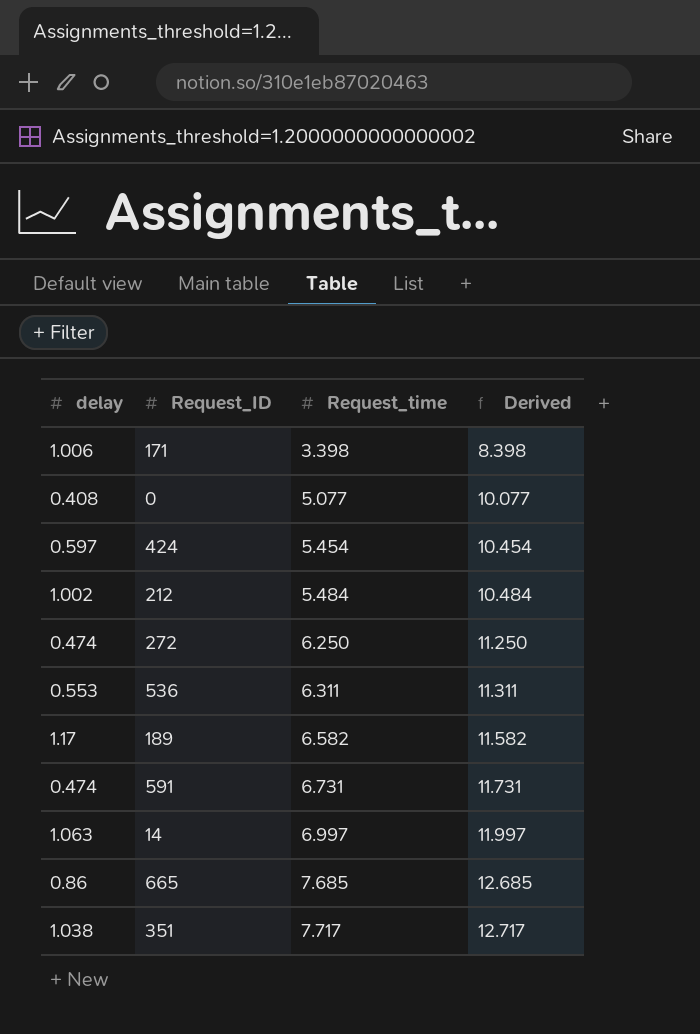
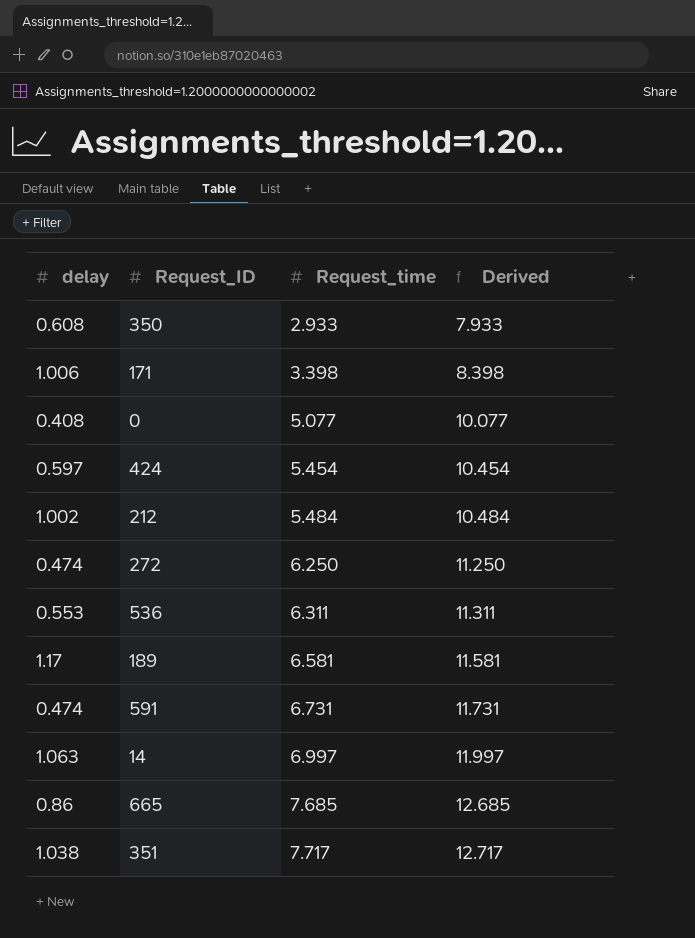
row 350: none -> 0.608 | 2.933 | 7.933
189 | Request_time: 6.582 -> 6.581
189 | Derived: 11.582 -> 11.581

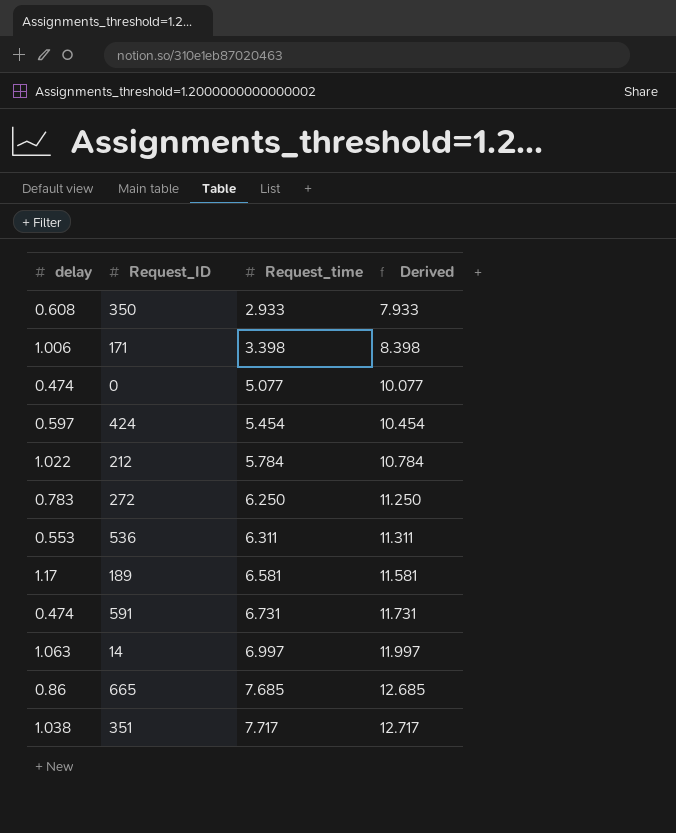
0 | delay: 0.408 -> 0.474
212 | delay: 1.002 -> 1.022
212 | Request_time: 5.484 -> 5.784
212 | Derived: 10.484 -> 10.784
272 | delay: 0.474 -> 0.783

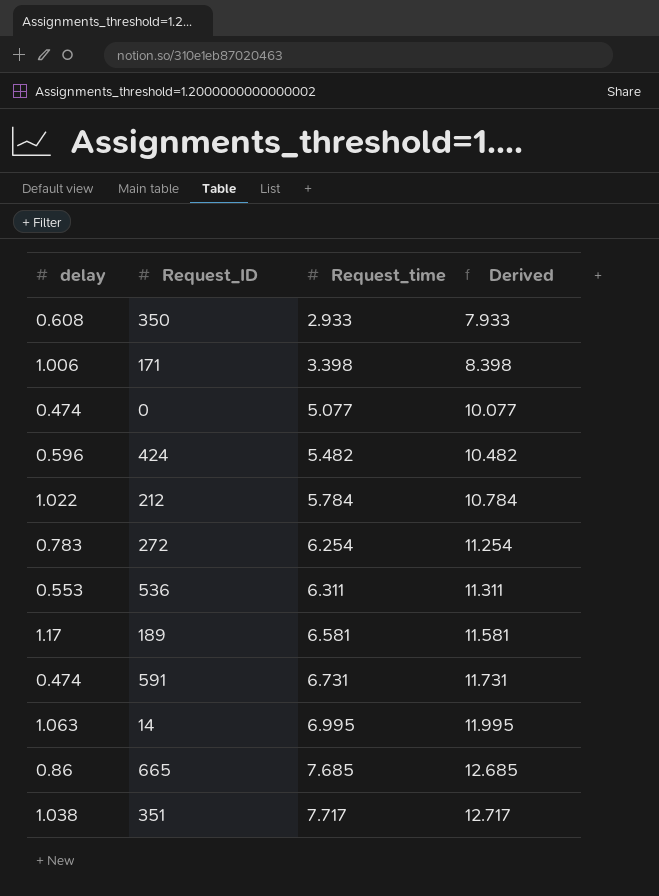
424 | delay: 0.597 -> 0.596
424 | Request_time: 5.454 -> 5.482
424 | Derived: 10.454 -> 10.482
272 | Request_time: 6.250 -> 6.254
272 | Derived: 11.250 -> 11.254
14 | Request_time: 6.997 -> 6.995
14 | Derived: 11.997 -> 11.995

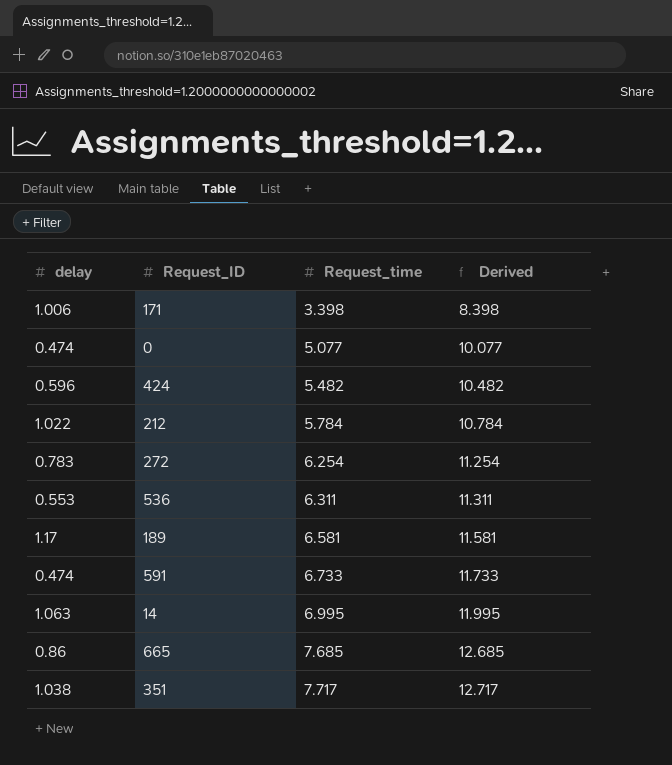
row 350: 0.608 | 2.933 | 7.933 -> none
591 | Request_time: 6.731 -> 6.733
591 | Derived: 11.731 -> 11.733

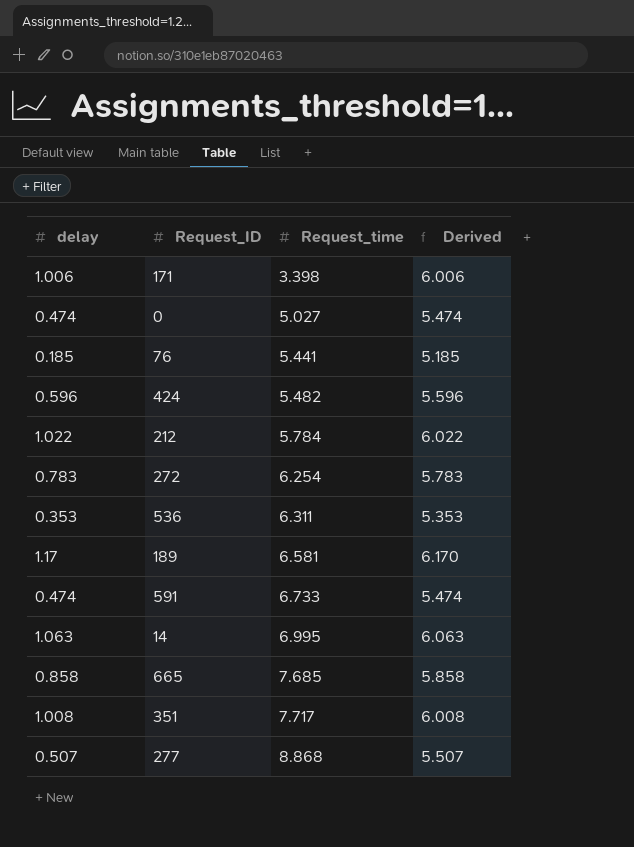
column Derived | formula: [Request_time] + 5 -> [delay] + 5
0 | Request_time: 5.077 -> 5.027
row 76: none -> 0.185 | 5.441 | 5.185
536 | delay: 0.553 -> 0.353
665 | delay: 0.86 -> 0.858
351 | delay: 1.038 -> 1.008
row 277: none -> 0.507 | 8.868 | 5.507

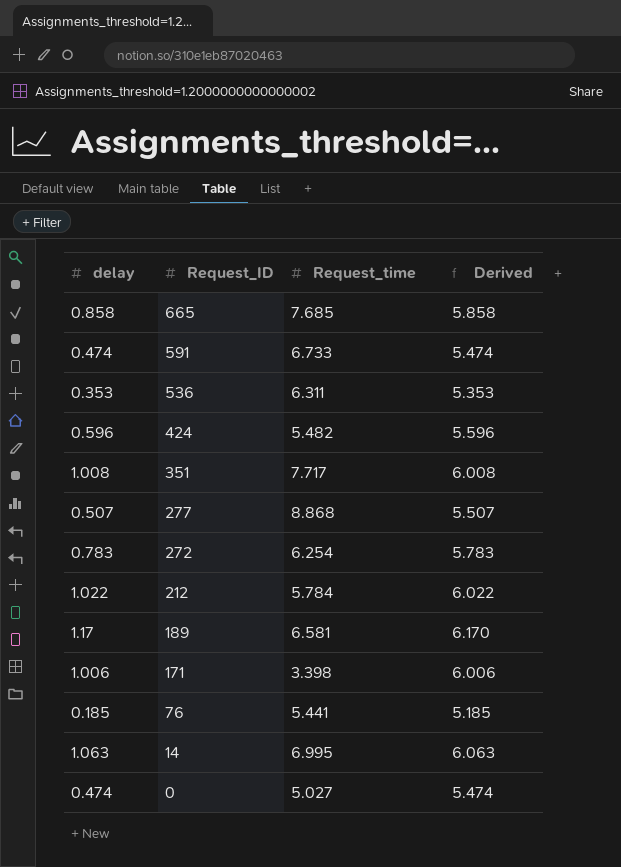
row order: Request_time ascending -> Request_ID descending

